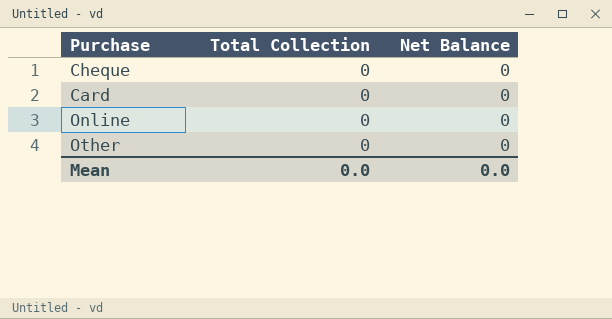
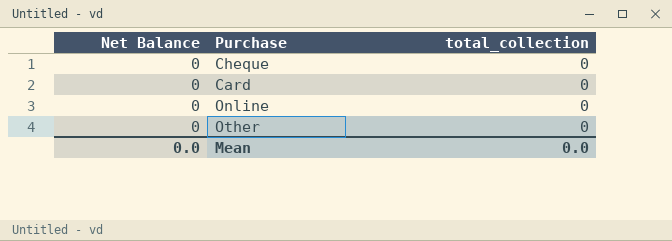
column Net Balance | position: 3 -> 1
column name: Total Collection -> total_collection

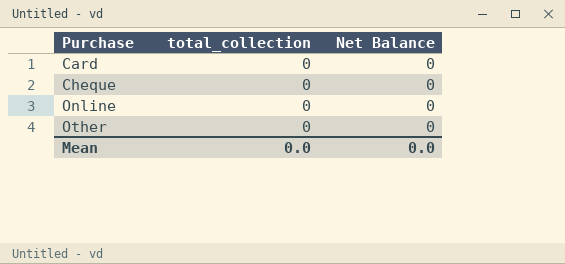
row order: none -> Purchase ascending
column Net Balance | position: 1 -> 3

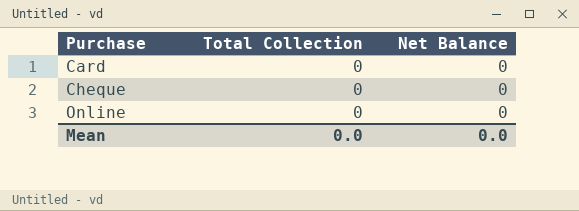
column name: total_collection -> Total Collection
row Other: 0 | 0 -> none

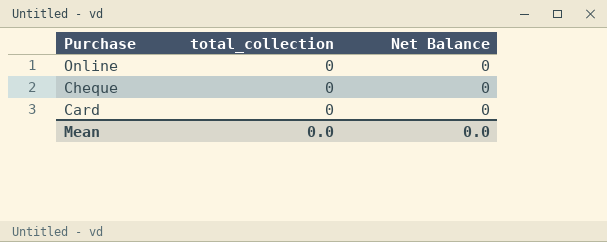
row order: Purchase ascending -> Purchase descending
column name: Total Collection -> total_collection

